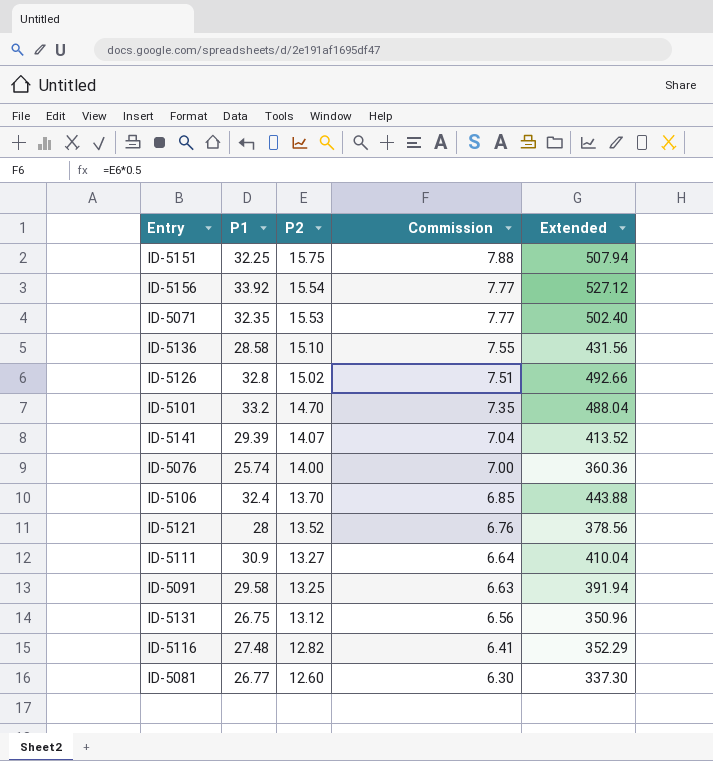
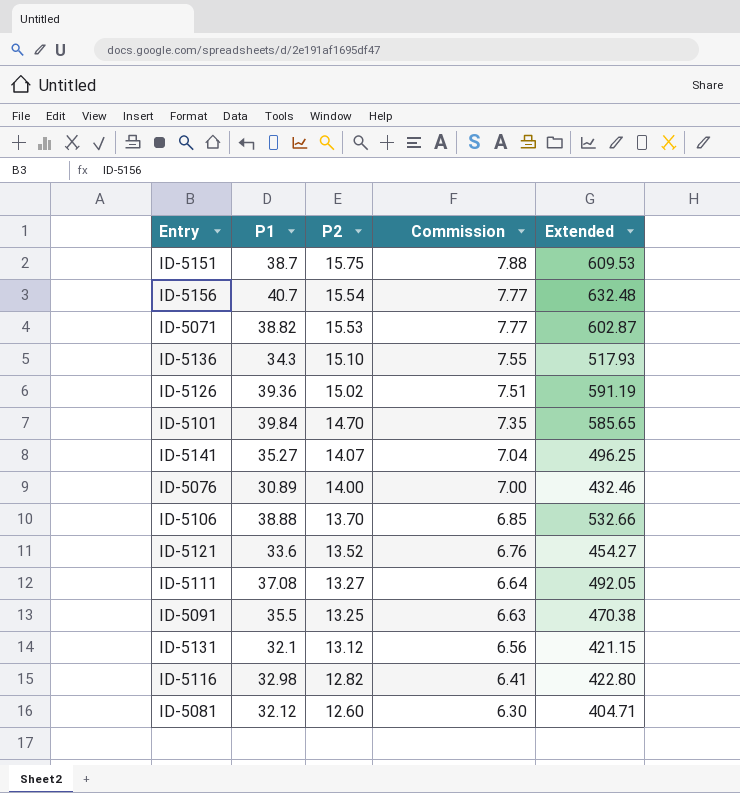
ID-5151 | P1: 32.25 -> 38.7
ID-5151 | Extended: 507.94 -> 609.53
ID-5156 | P1: 33.92 -> 40.7
ID-5156 | Extended: 527.12 -> 632.48
ID-5071 | P1: 32.35 -> 38.82
ID-5071 | Extended: 502.40 -> 602.87
ID-5136 | P1: 28.58 -> 34.3
ID-5136 | Extended: 431.56 -> 517.93
ID-5126 | P1: 32.8 -> 39.36
ID-5126 | Extended: 492.66 -> 591.19
ID-5101 | P1: 33.2 -> 39.84
ID-5101 | Extended: 488.04 -> 585.65
ID-5141 | P1: 29.39 -> 35.27
ID-5141 | Extended: 413.52 -> 496.25
ID-5076 | P1: 25.74 -> 30.89
ID-5076 | Extended: 360.36 -> 432.46
ID-5106 | P1: 32.4 -> 38.88
ID-5106 | Extended: 443.88 -> 532.66
ID-5121 | P1: 28 -> 33.6
ID-5121 | Extended: 378.56 -> 454.27
ID-5111 | P1: 30.9 -> 37.08
ID-5111 | Extended: 410.04 -> 492.05
ID-5091 | P1: 29.58 -> 35.5
ID-5091 | Extended: 391.94 -> 470.38
ID-5131 | P1: 26.75 -> 32.1
ID-5131 | Extended: 350.96 -> 421.15
ID-5116 | P1: 27.48 -> 32.98
ID-5116 | Extended: 352.29 -> 422.80
ID-5081 | P1: 26.77 -> 32.12
ID-5081 | Extended: 337.30 -> 404.71

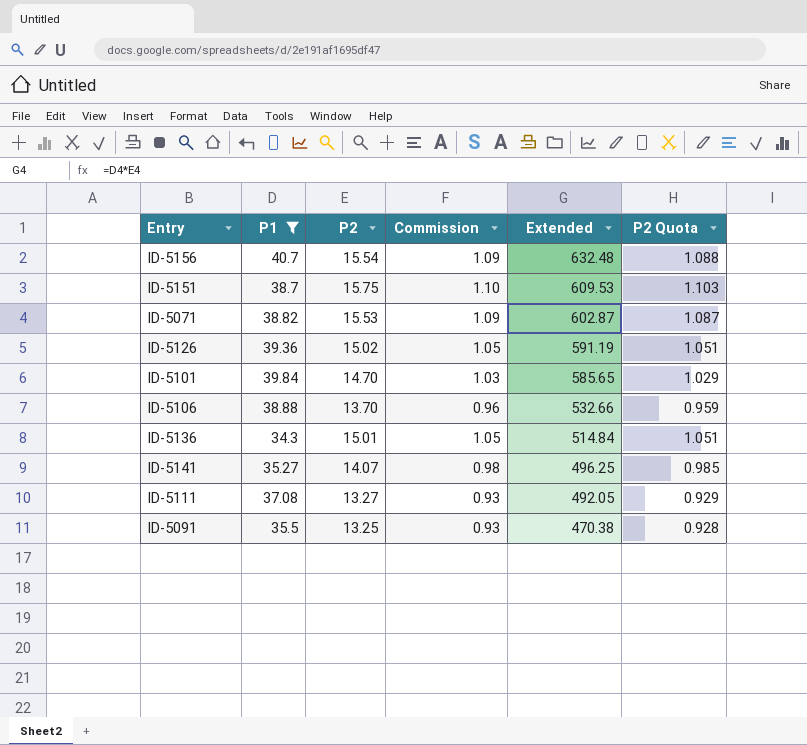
filter: none -> P1 >= 34.3
row order: P2 descending -> Extended descending
column Commission | formula: [P2] * 0.5 -> [P2] * 0.07
column P2 Quota | formula: none -> [P2] * 0.07
ID-5136 | P2: 15.10 -> 15.01
ID-5136 | Extended: 517.93 -> 514.84

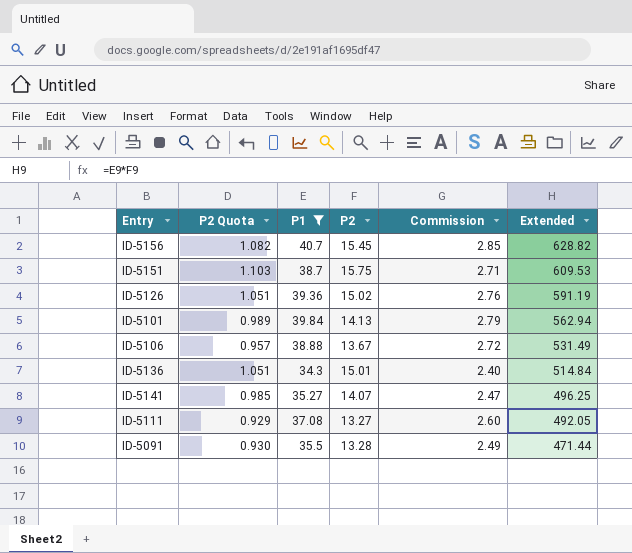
column P2 Quota | position: 6 -> 2
column Commission | formula: [P2] * 0.07 -> [P1] * 0.07
row ID-5071: 38.82 | 15.53 | 1.09 | 602.87 | 1.087 -> none
ID-5156 | P2 Quota: 1.088 -> 1.082
ID-5156 | P2: 15.54 -> 15.45
ID-5156 | Extended: 632.48 -> 628.82
ID-5101 | P2 Quota: 1.029 -> 0.989
ID-5101 | P2: 14.70 -> 14.13
ID-5101 | Extended: 585.65 -> 562.94
ID-5106 | P2 Quota: 0.959 -> 0.957
ID-5106 | P2: 13.70 -> 13.67
ID-5106 | Extended: 532.66 -> 531.49
ID-5091 | P2 Quota: 0.928 -> 0.930
ID-5091 | P2: 13.25 -> 13.28
ID-5091 | Extended: 470.38 -> 471.44

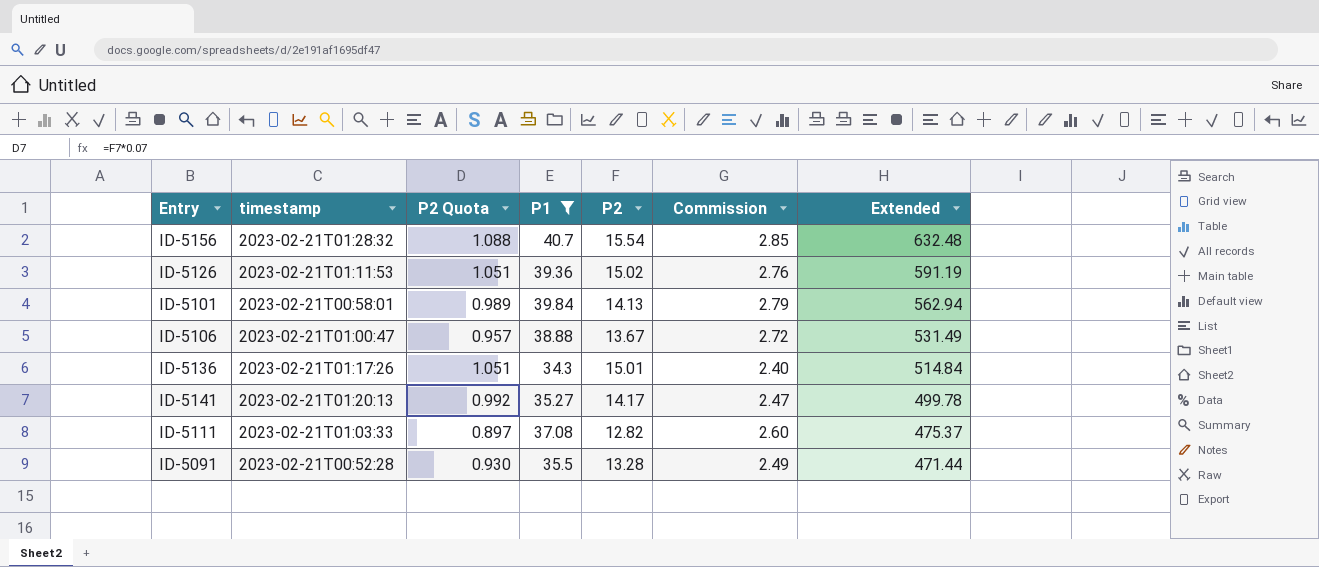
column timestamp | position: none -> 2
row ID-5151: 1.103 | 38.7 | 15.75 | 2.71 | 609.53 -> none
ID-5156 | P2 Quota: 1.082 -> 1.088
ID-5156 | P2: 15.45 -> 15.54
ID-5156 | Extended: 628.82 -> 632.48
ID-5141 | P2 Quota: 0.985 -> 0.992
ID-5141 | P2: 14.07 -> 14.17
ID-5141 | Extended: 496.25 -> 499.78
ID-5111 | P2 Quota: 0.929 -> 0.897
ID-5111 | P2: 13.27 -> 12.82
ID-5111 | Extended: 492.05 -> 475.37

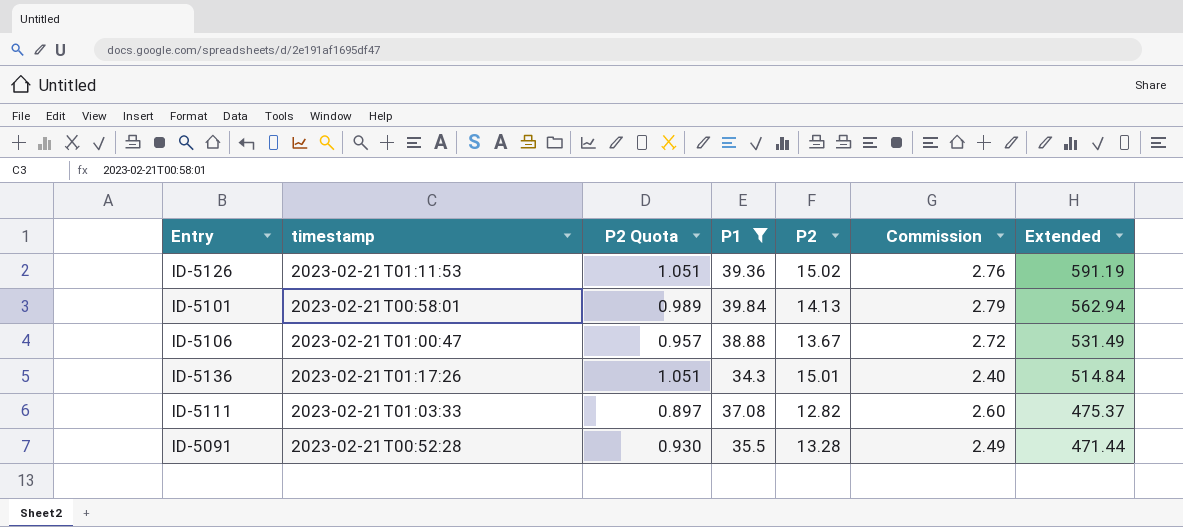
row ID-5156: 2023-02-21T01:28:32 | 1.088 | 40.7 | 15.54 | 2.85 | 632.48 -> none
row ID-5141: 2023-02-21T01:20:13 | 0.992 | 35.27 | 14.17 | 2.47 | 499.78 -> none

